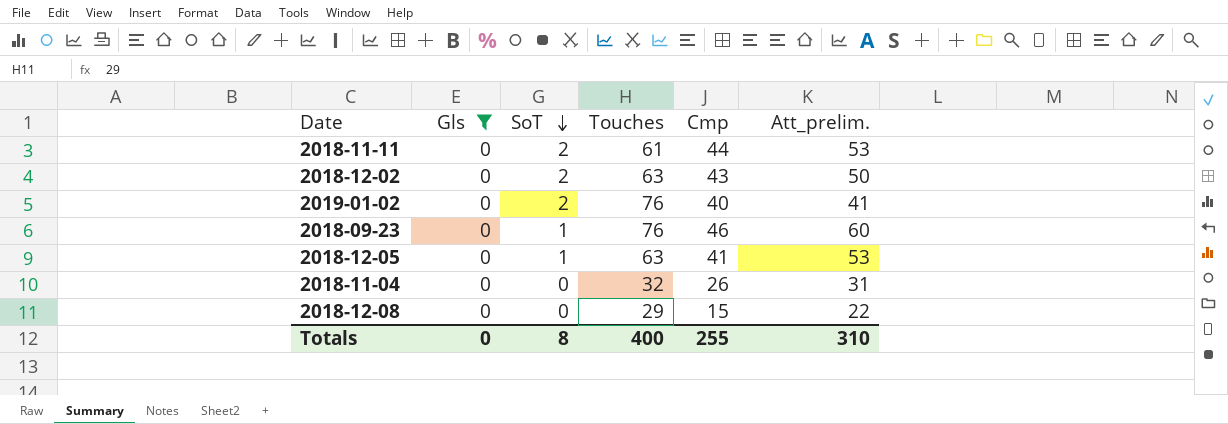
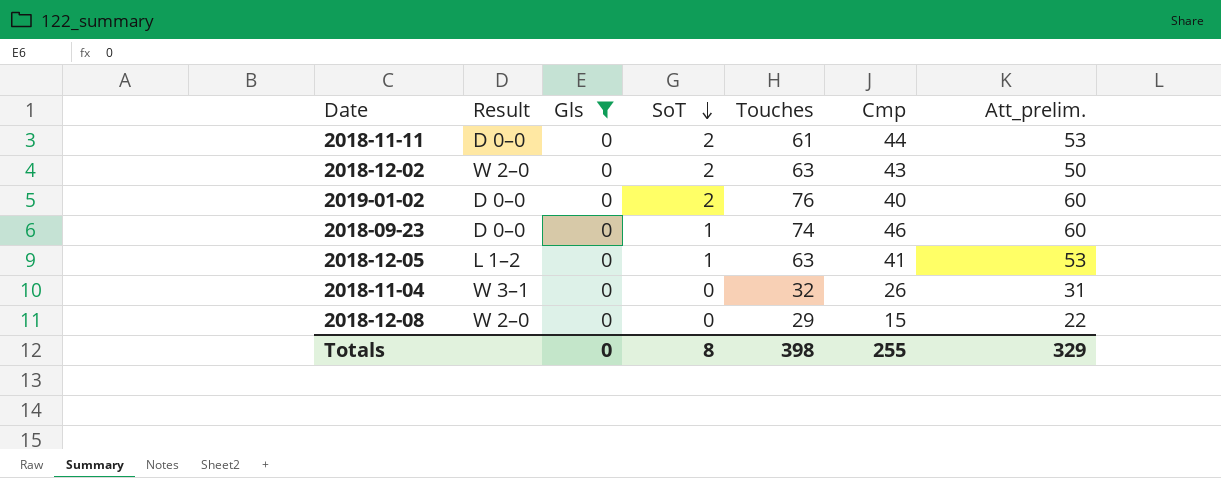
column Result | position: none -> 2
2019-01-02 | Att_prelim.: 41 -> 60
2018-09-23 | Touches: 76 -> 74
Totals | Touches: 400 -> 398
Totals | Att_prelim.: 310 -> 329

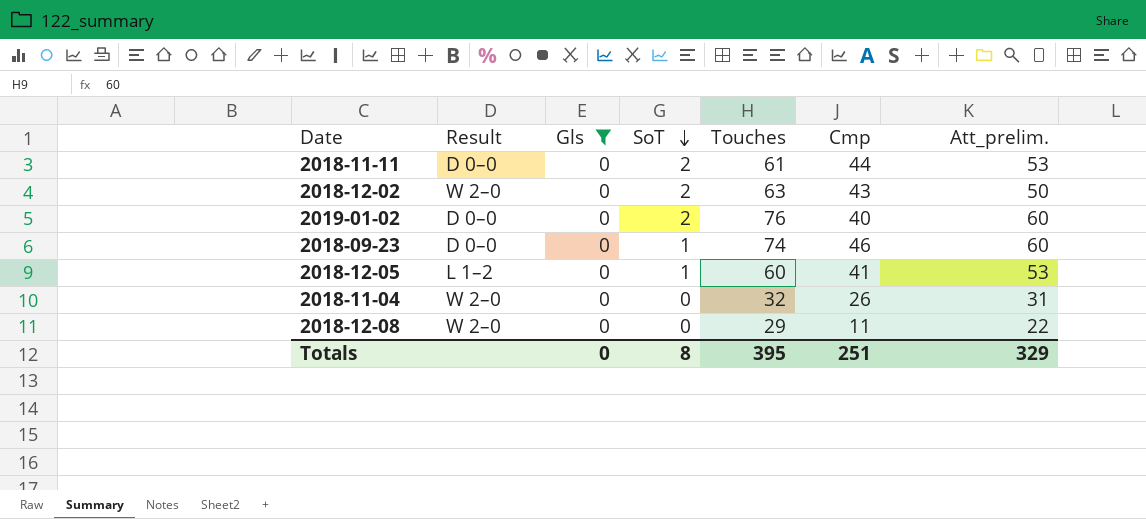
2018-12-05 | Touches: 63 -> 60
2018-11-04 | Result: W 3–1 -> W 2–0
2018-12-08 | Cmp: 15 -> 11
Totals | Touches: 398 -> 395
Totals | Cmp: 255 -> 251

